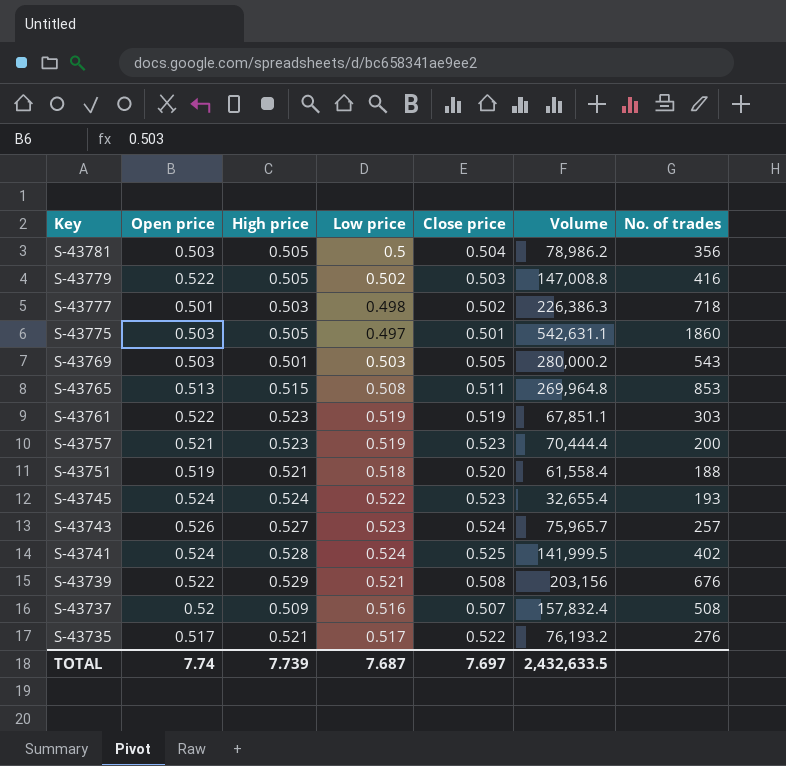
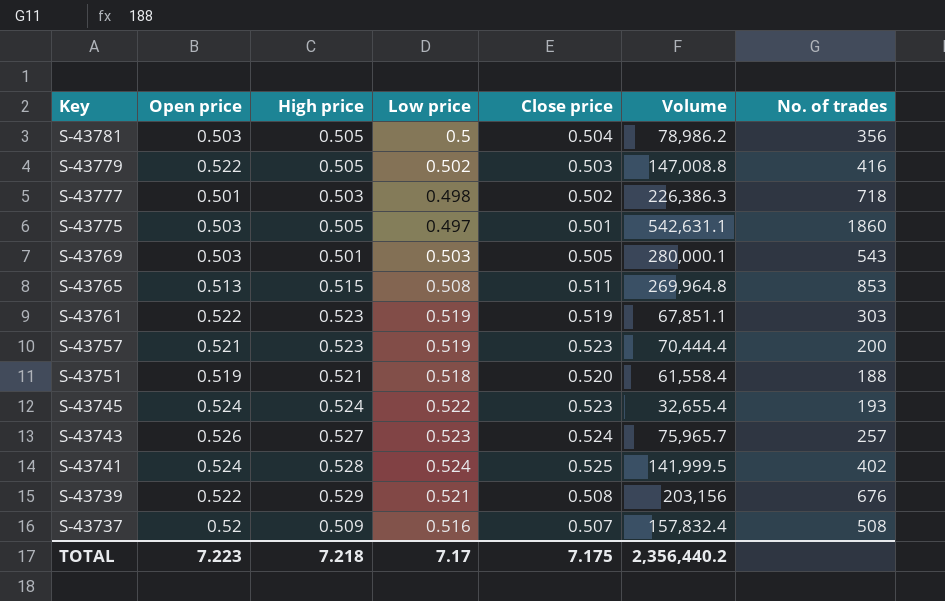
row S-43735: 0.517 | 0.521 | 0.517 | 0.522 | 76,193.2 | 276 -> none
S-43769 | Volume: 280,000.2 -> 280,000.1
TOTAL | Open price: 7.74 -> 7.223
TOTAL | High price: 7.739 -> 7.218
TOTAL | Low price: 7.687 -> 7.17
TOTAL | Close price: 7.697 -> 7.175
TOTAL | Volume: 2,432,633.5 -> 2,356,440.2

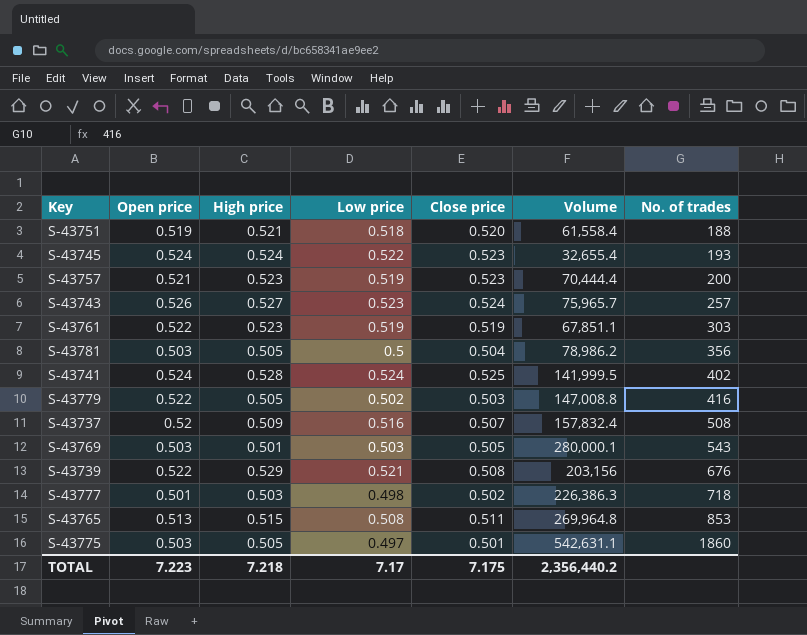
row order: Key descending -> No. of trades ascending

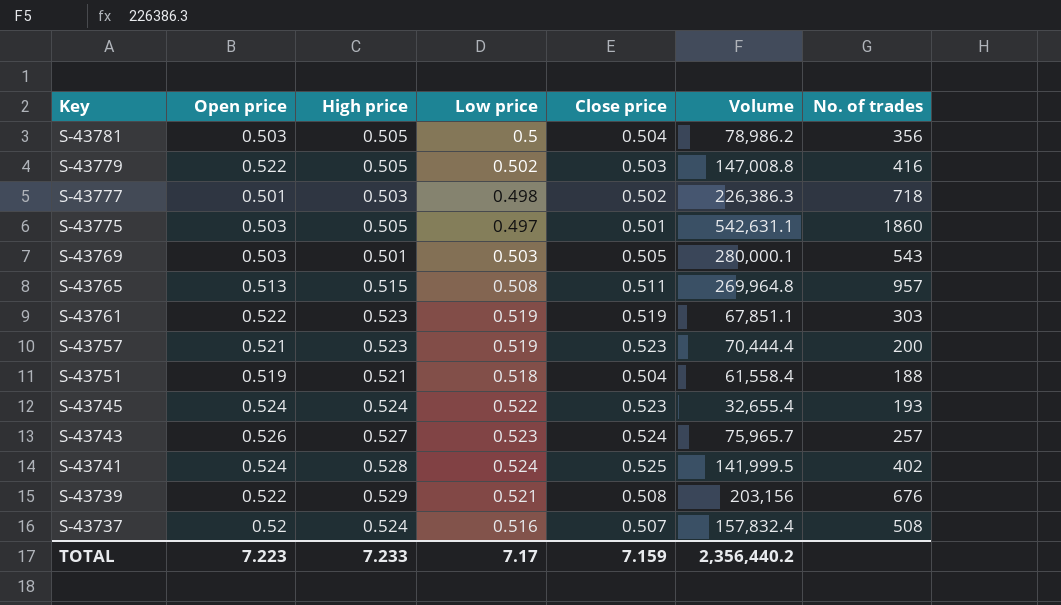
row order: No. of trades ascending -> Key descending
S-43765 | No. of trades: 853 -> 957
S-43751 | Close price: 0.520 -> 0.504
S-43737 | High price: 0.509 -> 0.524
TOTAL | High price: 7.218 -> 7.233
TOTAL | Close price: 7.175 -> 7.159

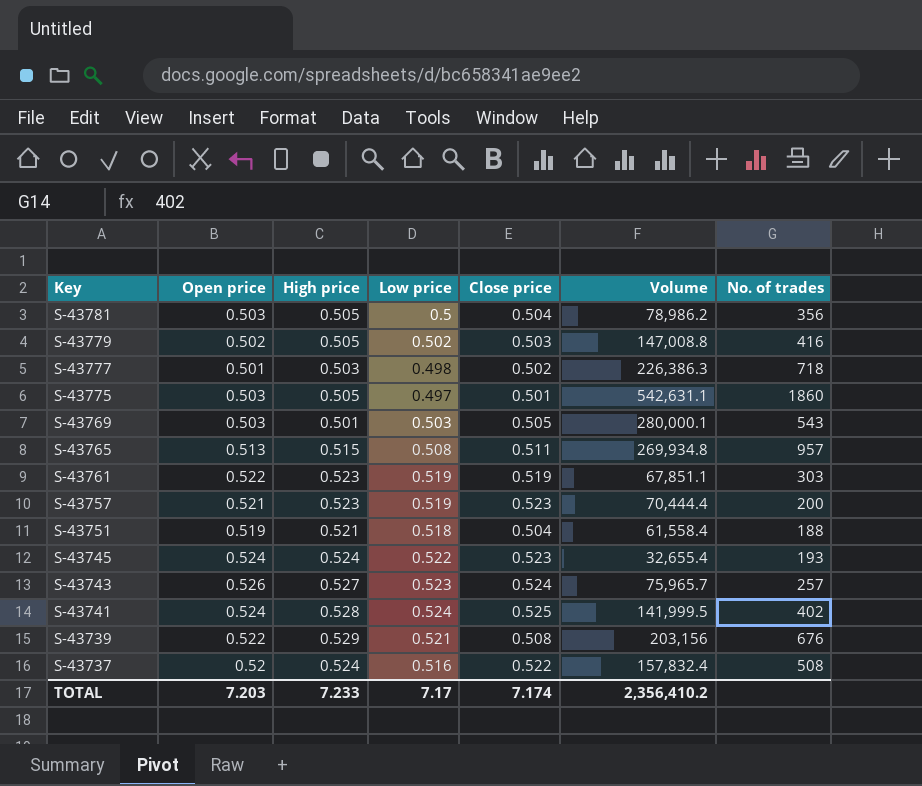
S-43779 | Open price: 0.522 -> 0.502
S-43765 | Volume: 269,964.8 -> 269,934.8
S-43737 | Close price: 0.507 -> 0.522
TOTAL | Open price: 7.223 -> 7.203
TOTAL | Close price: 7.159 -> 7.174
TOTAL | Volume: 2,356,440.2 -> 2,356,410.2

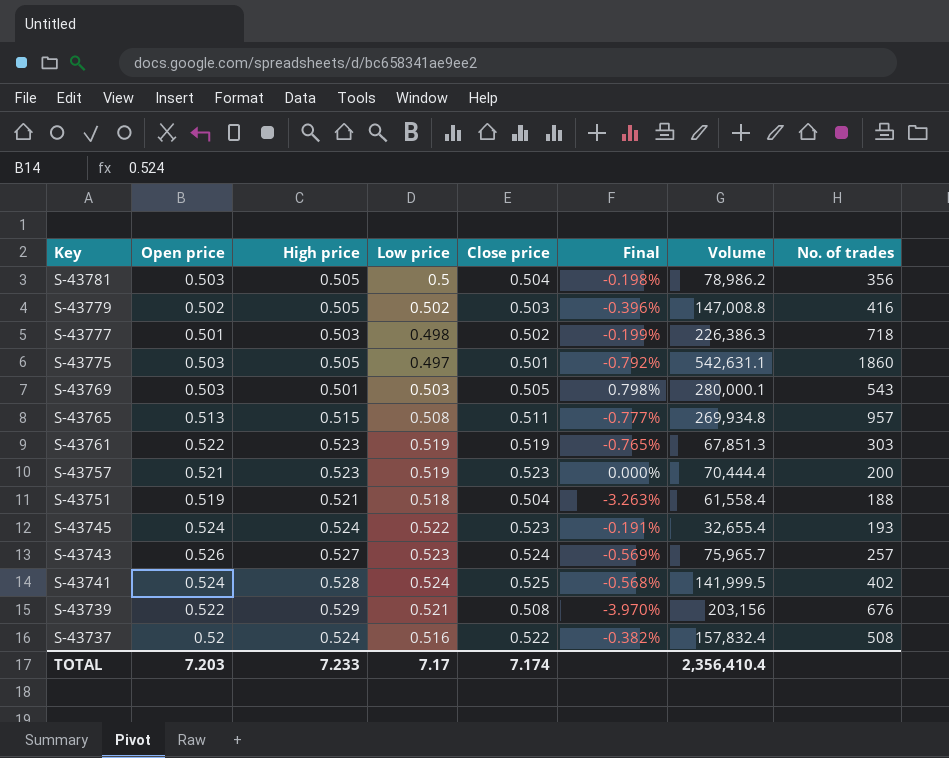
column Final | formula: none -> ([Close price] - [High price]) / [High price]
S-43761 | Volume: 67,851.1 -> 67,851.3
TOTAL | Volume: 2,356,410.2 -> 2,356,410.4

